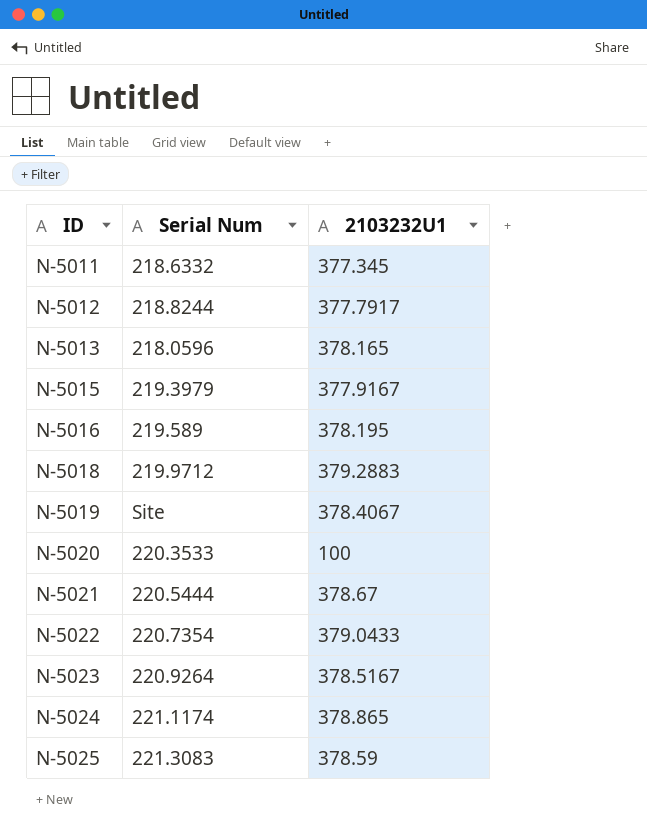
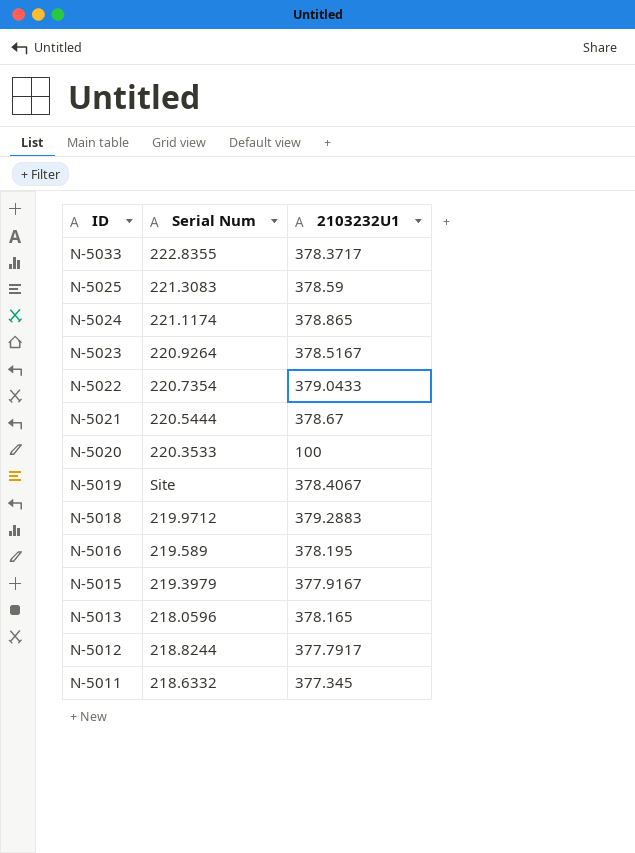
row order: ID ascending -> ID descending
row N-5033: none -> 222.8355 | 378.3717

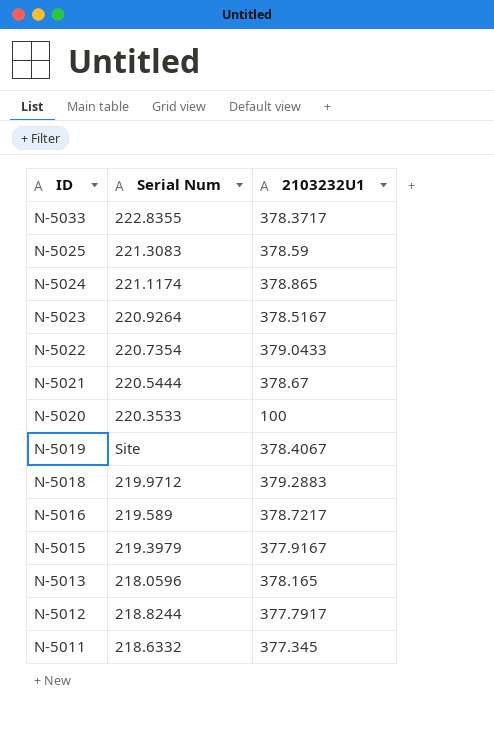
N-5016 | 2103232U1: 378.195 -> 378.7217

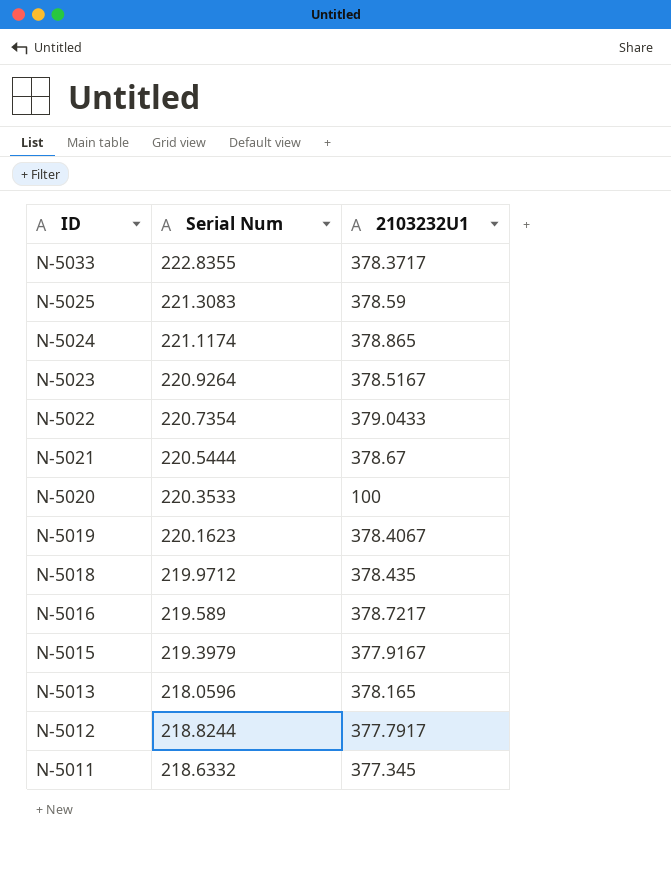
N-5019 | Serial Num: Site -> 220.1623
N-5018 | 2103232U1: 379.2883 -> 378.435

